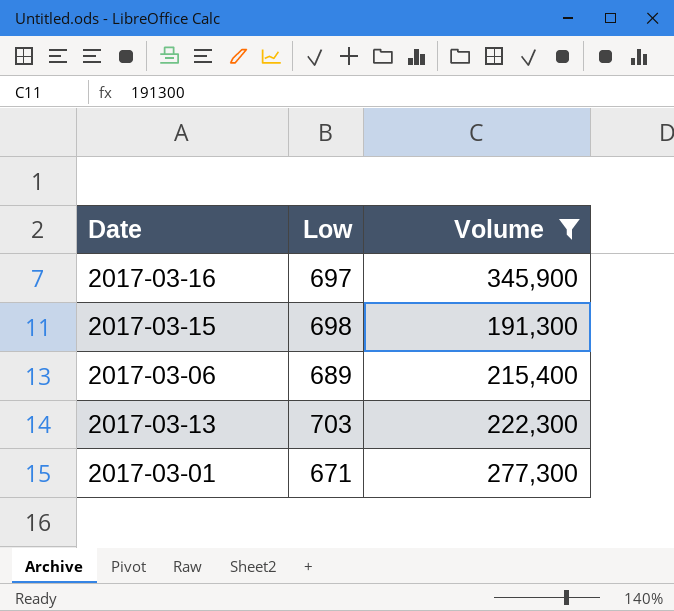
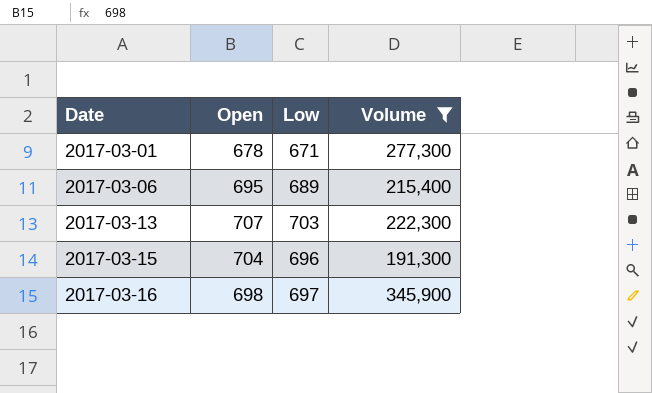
row order: none -> Date ascending
column Open | position: none -> 2
2017-03-15 | Low: 698 -> 696

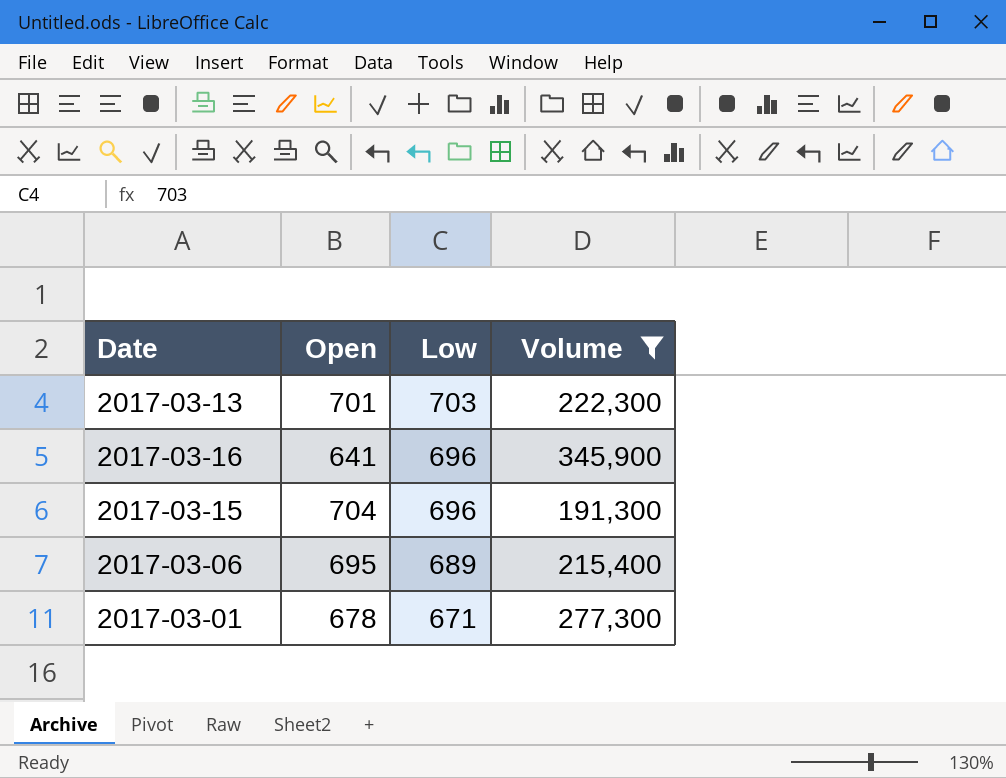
row order: Date ascending -> Low descending
2017-03-13 | Open: 707 -> 701
2017-03-16 | Open: 698 -> 641
2017-03-16 | Low: 697 -> 696

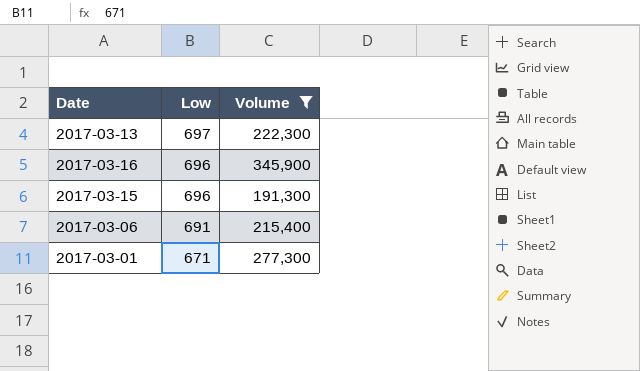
column Open | position: 2 -> none
2017-03-13 | Low: 703 -> 697
2017-03-06 | Low: 689 -> 691

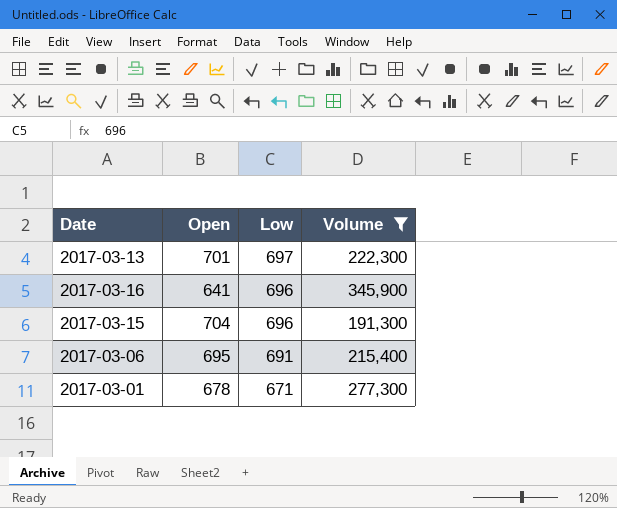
column Open | position: none -> 2

